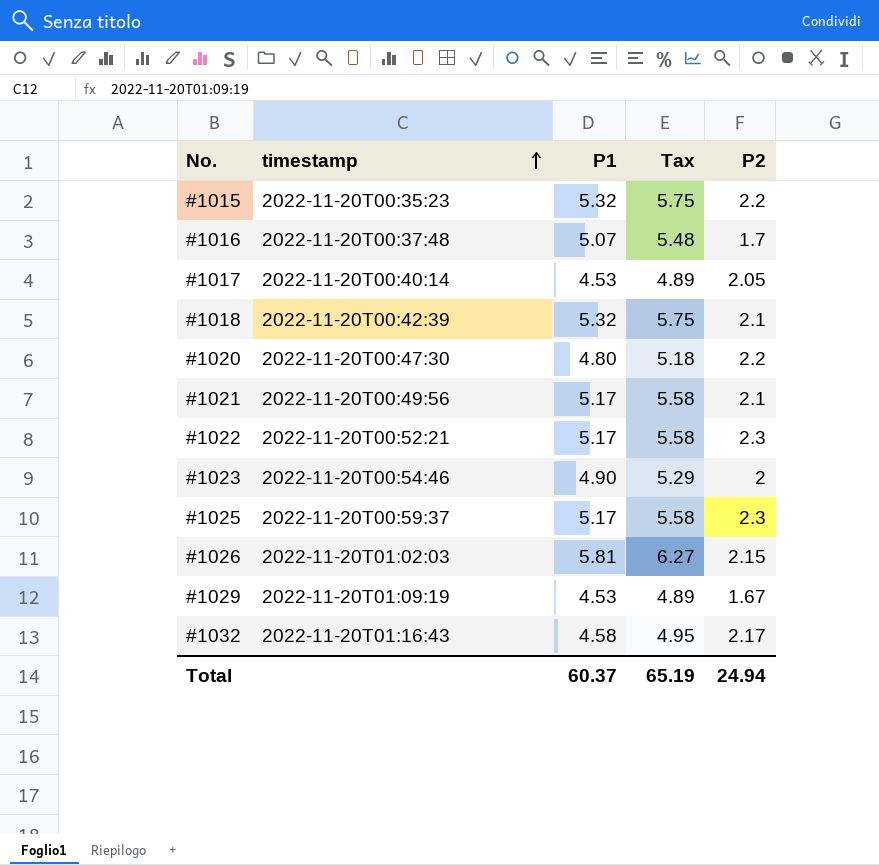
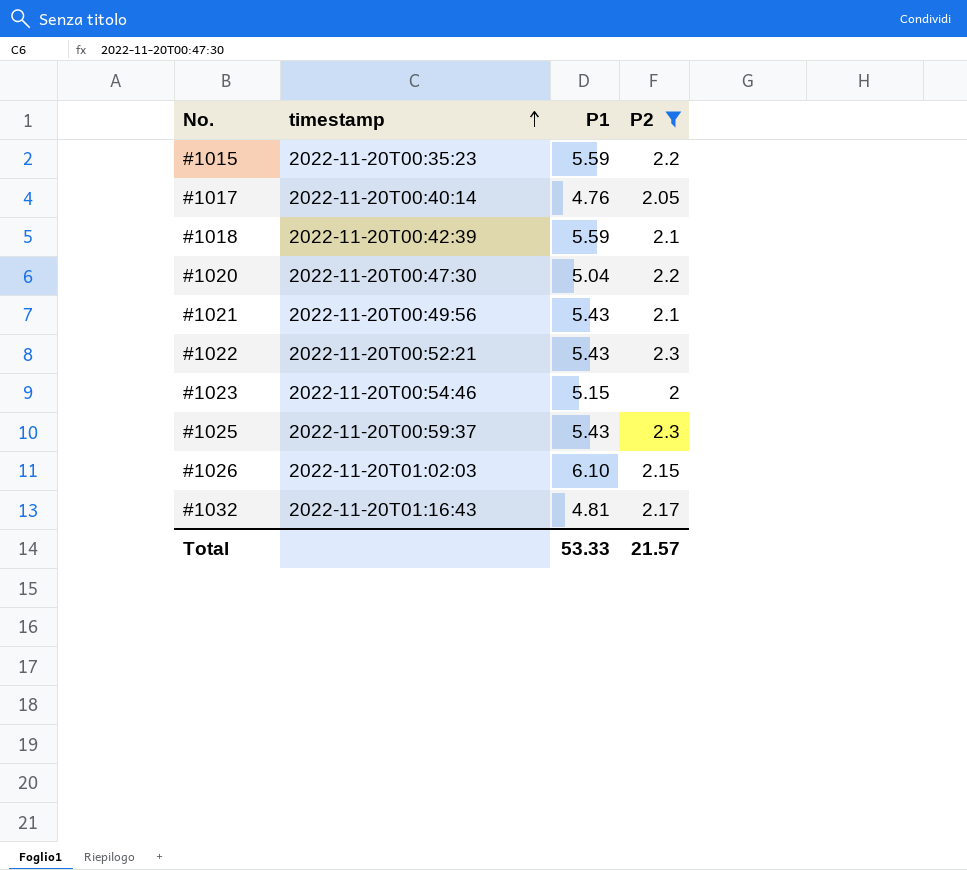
filter: none -> P2 >= 2
column Tax | formula: [P1] * 1.08 -> none
#1015 | P1: 5.32 -> 5.59
#1017 | P1: 4.53 -> 4.76
#1018 | P1: 5.32 -> 5.59
#1020 | P1: 4.80 -> 5.04
#1021 | P1: 5.17 -> 5.43
#1022 | P1: 5.17 -> 5.43
#1023 | P1: 4.90 -> 5.15
#1025 | P1: 5.17 -> 5.43
#1026 | P1: 5.81 -> 6.10
#1032 | P1: 4.58 -> 4.81
Total | P1: 60.37 -> 53.33
Total | P2: 24.94 -> 21.57

